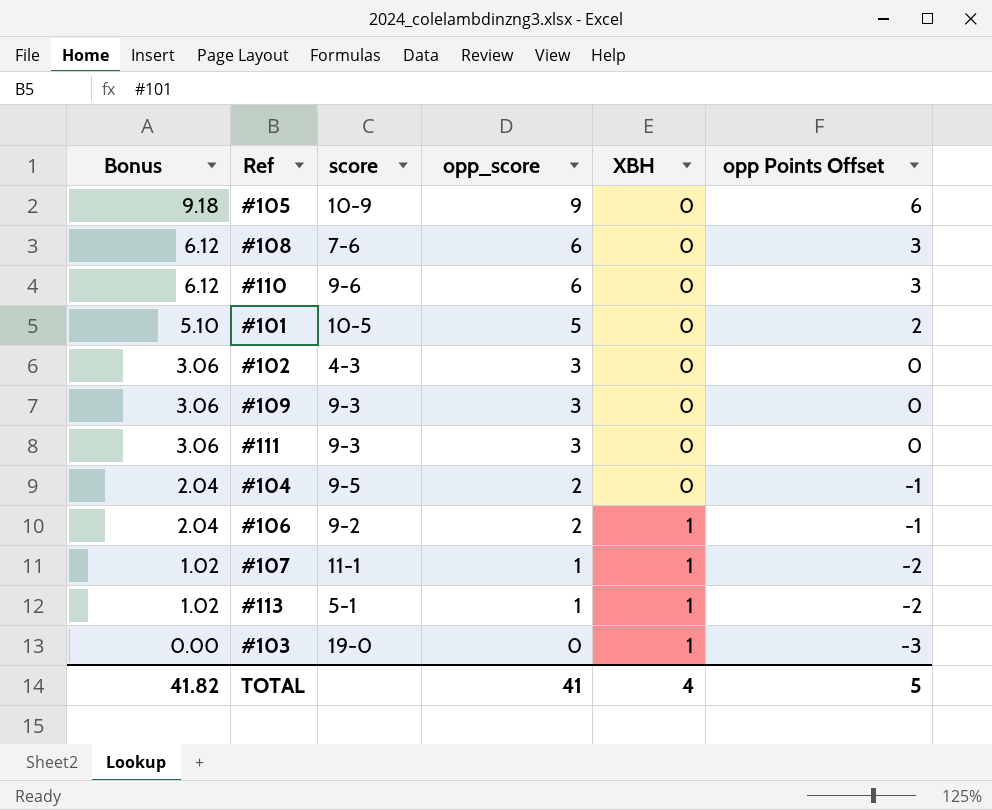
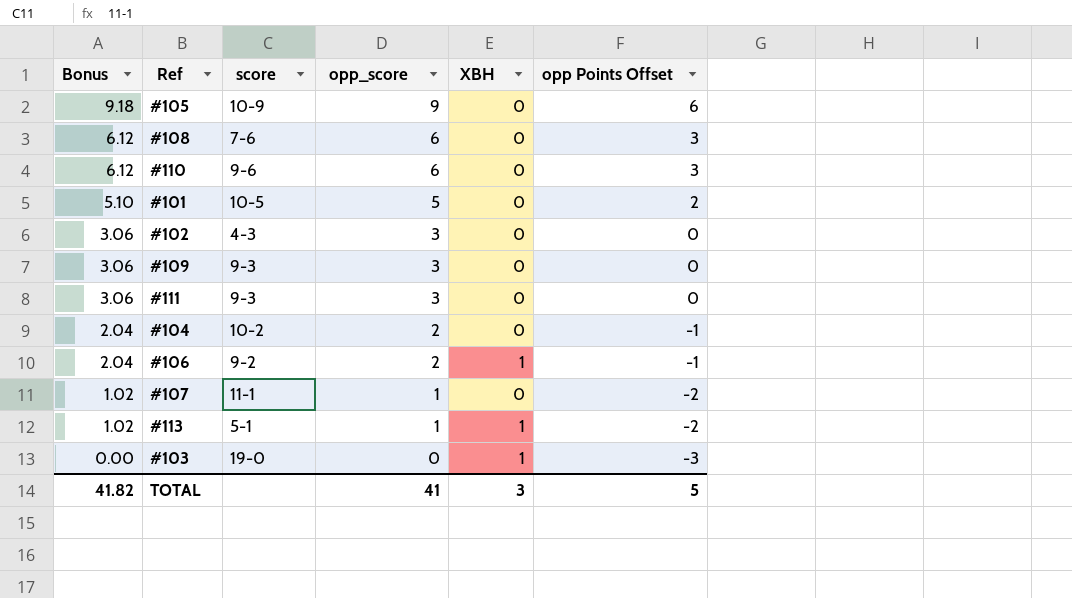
#104 | score: 9-5 -> 10-2
#107 | XBH: 1 -> 0
TOTAL | XBH: 4 -> 3

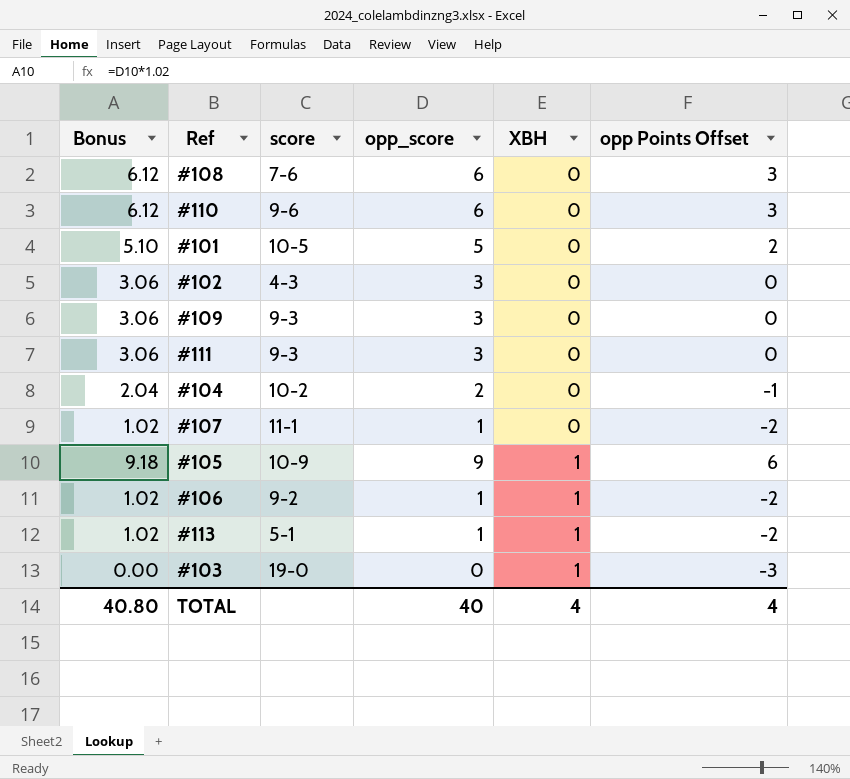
row order: Bonus descending -> XBH ascending
#105 | XBH: 0 -> 1
#106 | Bonus: 2.04 -> 1.02
#106 | opp_score: 2 -> 1
#106 | opp Points Offset: -1 -> -2
TOTAL | Bonus: 41.82 -> 40.80
TOTAL | opp_score: 41 -> 40
TOTAL | XBH: 3 -> 4
TOTAL | opp Points Offset: 5 -> 4

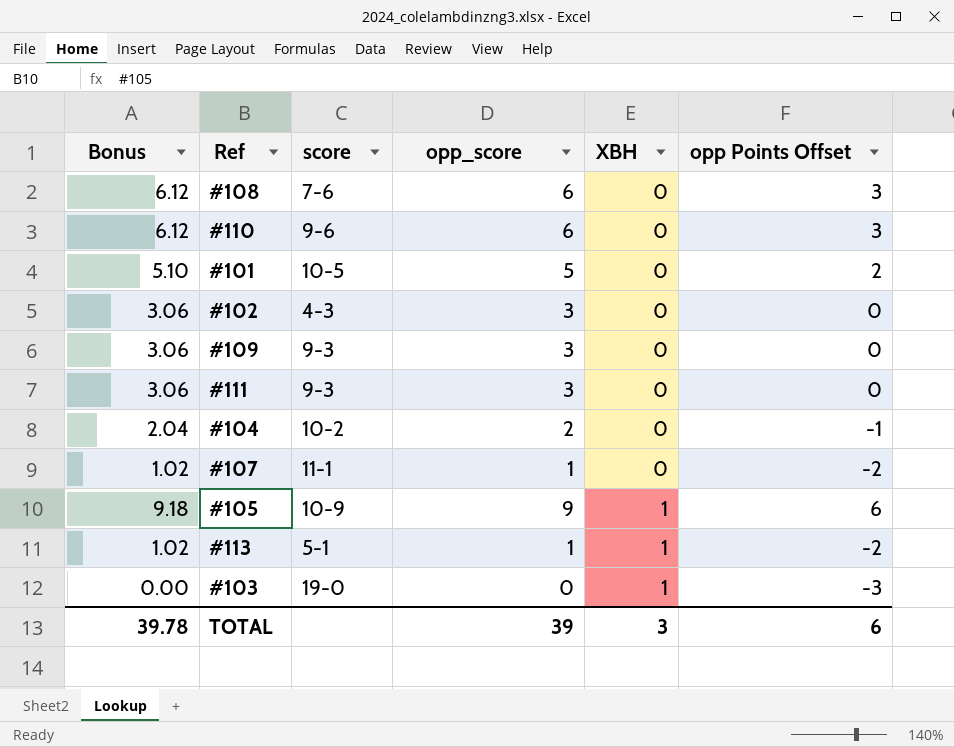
row #106: 1.02 | 9-2 | 1 | 1 | -2 -> none
TOTAL | Bonus: 40.80 -> 39.78
TOTAL | opp_score: 40 -> 39
TOTAL | XBH: 4 -> 3
TOTAL | opp Points Offset: 4 -> 6

